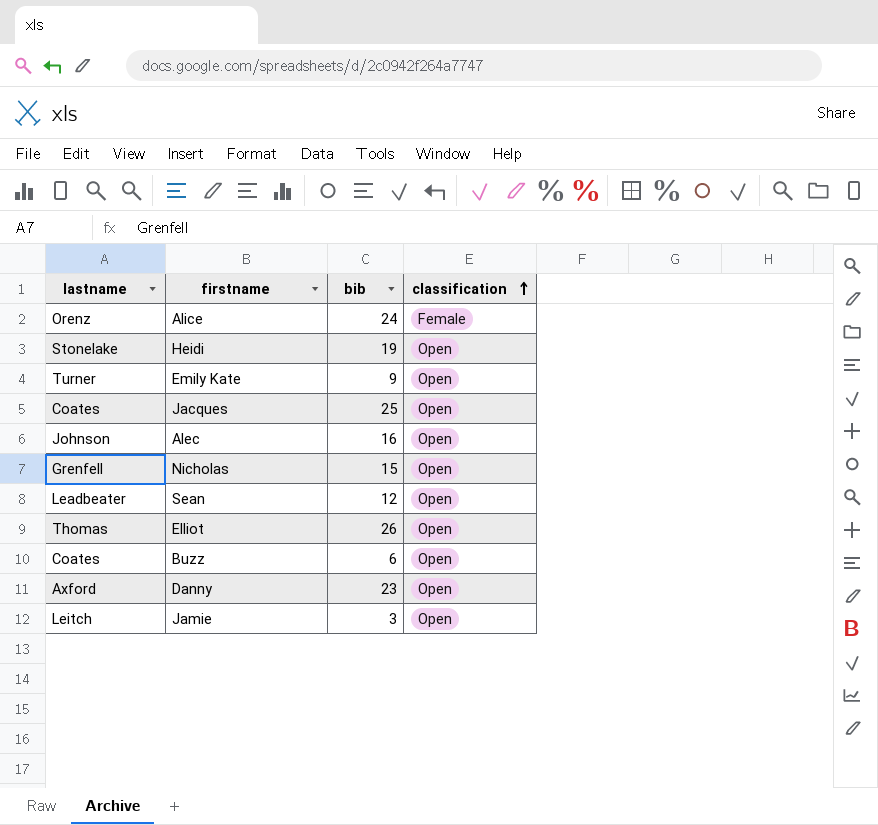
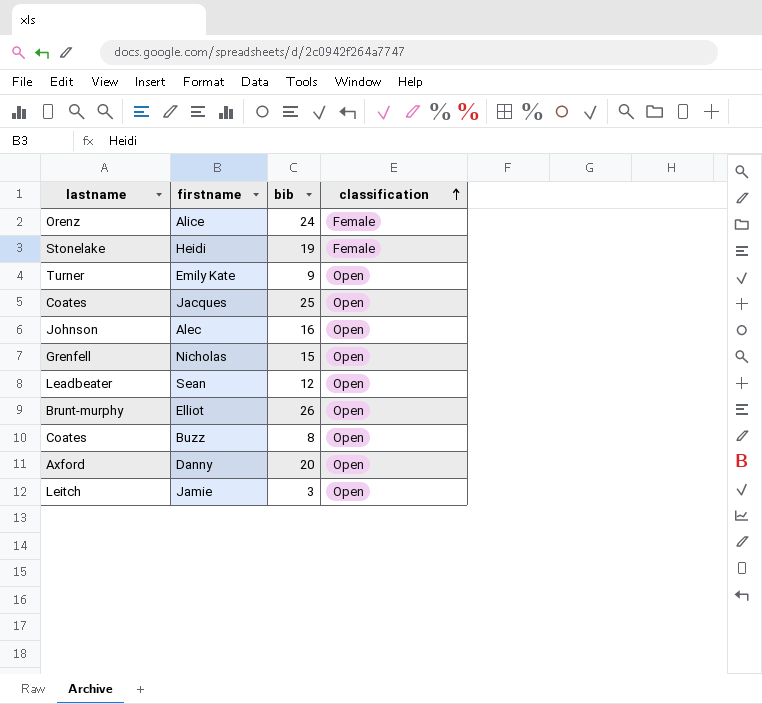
Heidi | classification: Open -> Female
Elliot | lastname: Thomas -> Brunt-murphy
Buzz | bib: 6 -> 8
Danny | bib: 23 -> 20

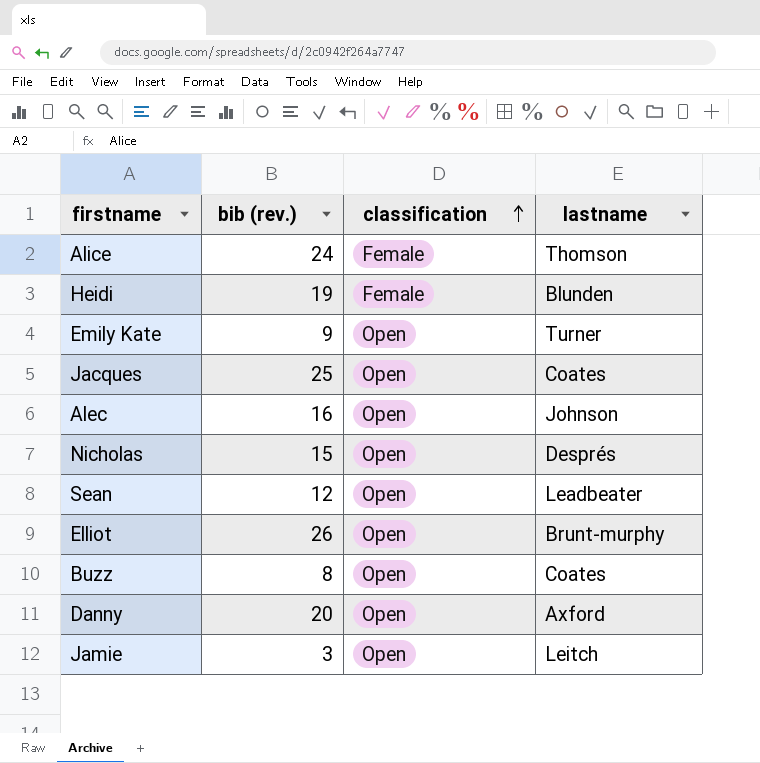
column name: bib -> bib (rev.)
column lastname | position: 1 -> 4
Alice | lastname: Orenz -> Thomson
Heidi | lastname: Stonelake -> Blunden
Nicholas | lastname: Grenfell -> Després

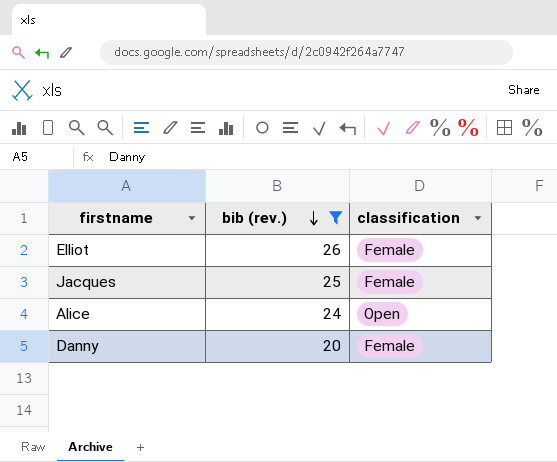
filter: none -> bib (rev.) >= 20
row order: classification ascending -> bib (rev.) descending
column lastname | position: 4 -> none
Elliot | classification: Open -> Female
Jacques | classification: Open -> Female
Alice | classification: Female -> Open
Danny | classification: Open -> Female

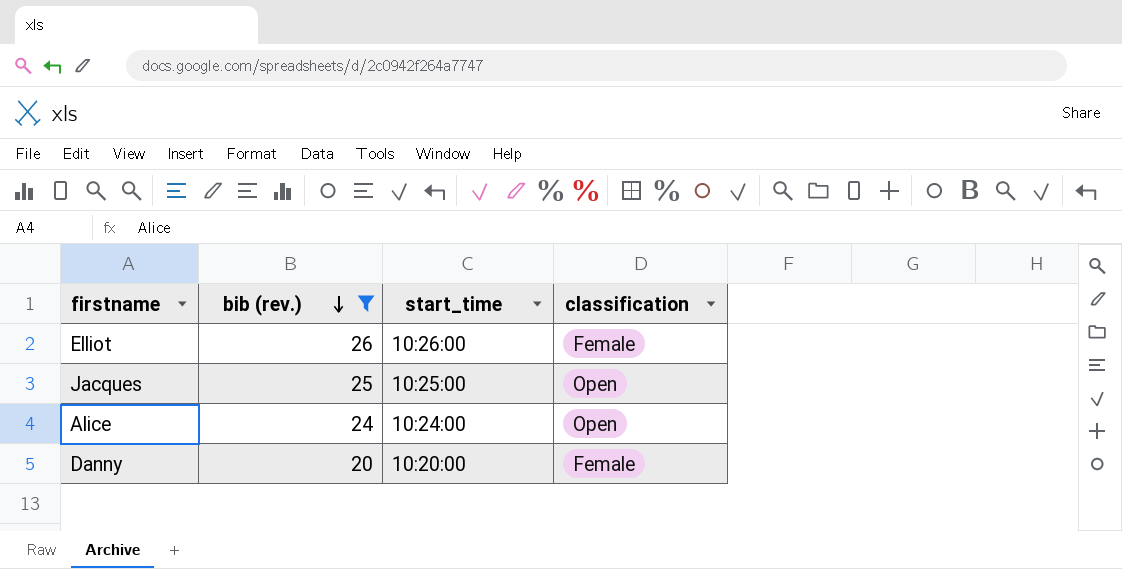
column start_time | position: none -> 3
Jacques | classification: Female -> Open

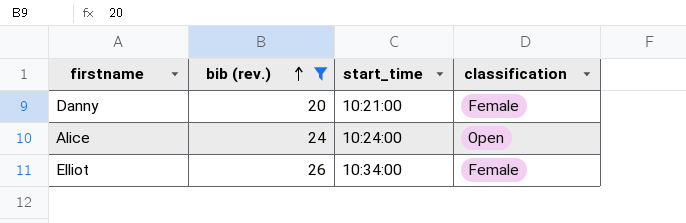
row order: bib (rev.) descending -> bib (rev.) ascending
row Jacques: 25 | 10:25:00 | Open -> none
Danny | start_time: 10:20:00 -> 10:21:00
Elliot | start_time: 10:26:00 -> 10:34:00

